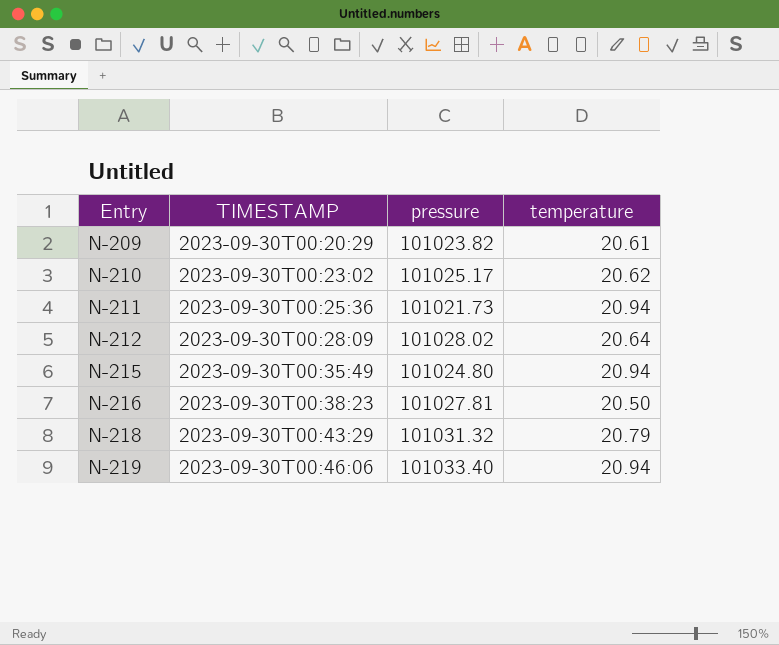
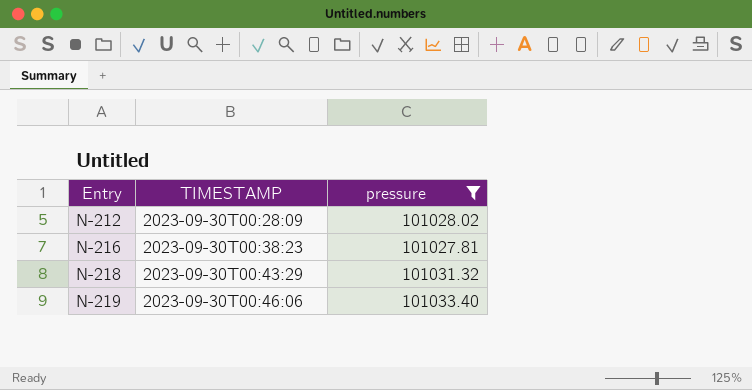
filter: none -> pressure >= 101027.81
column temperature | position: 4 -> none

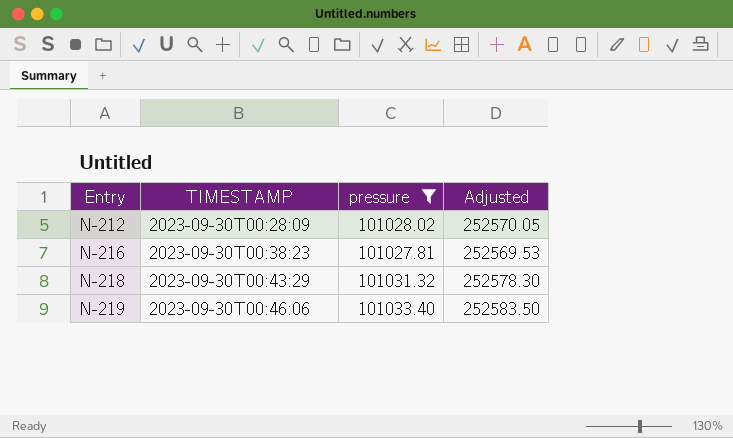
column Adjusted | formula: none -> [pressure] * 2.5

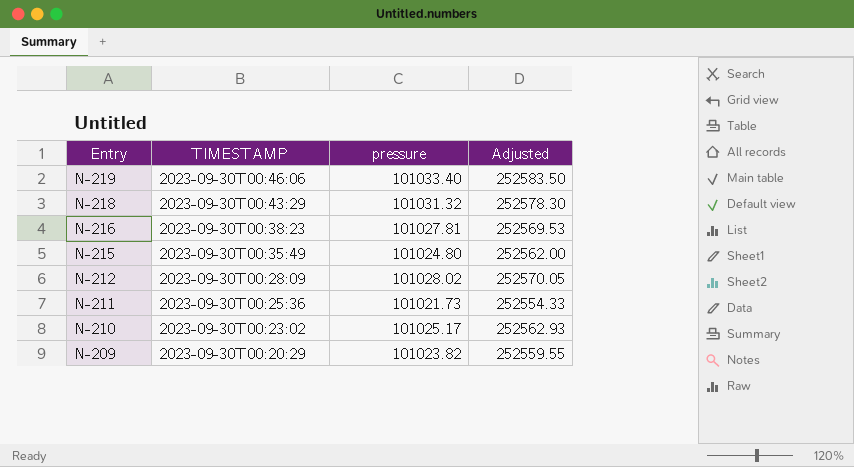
filter: pressure >= 101027.81 -> none
row order: Entry ascending -> Entry descending

